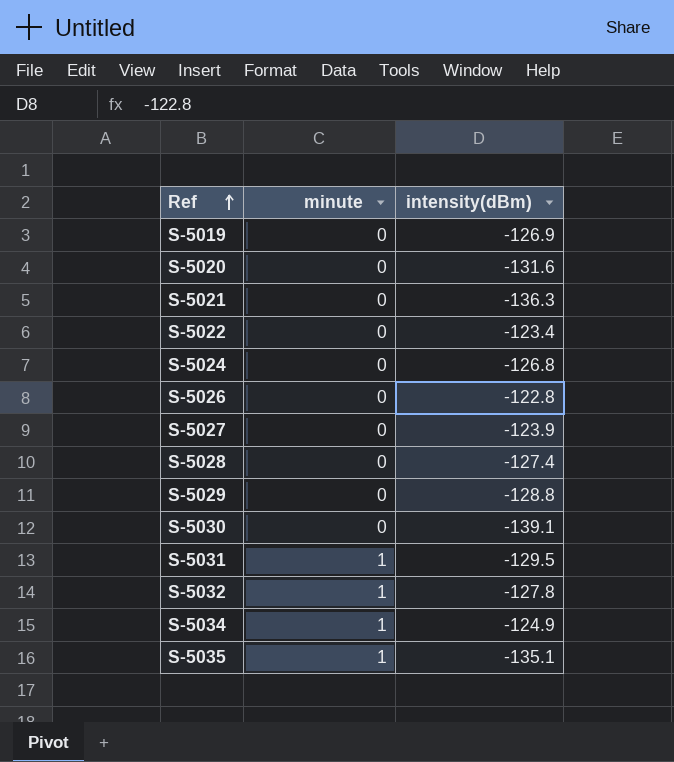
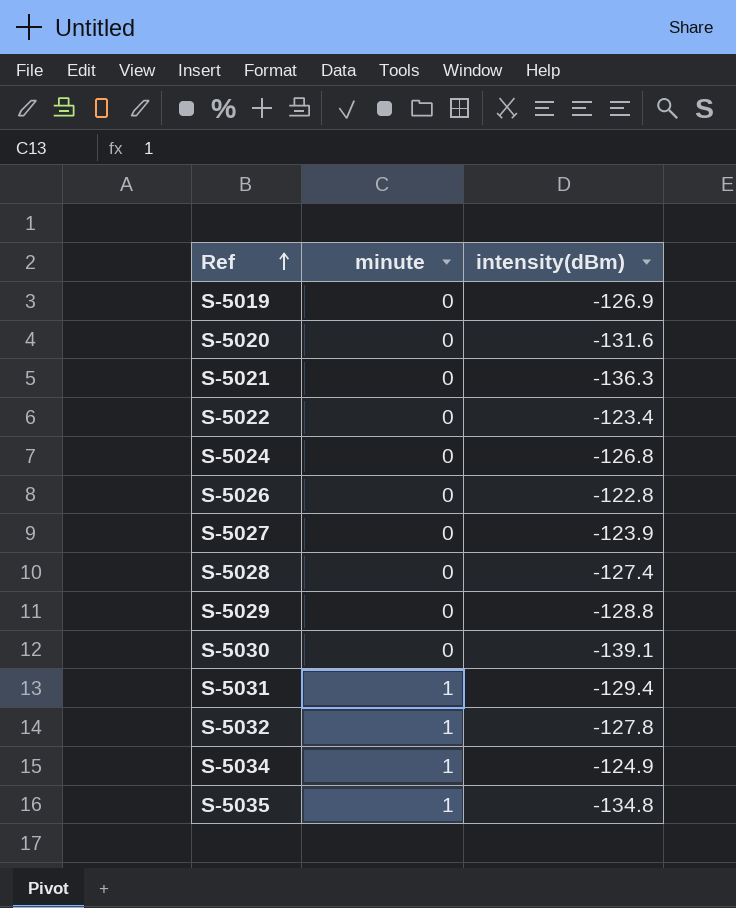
S-5031 | intensity(dBm): -129.5 -> -129.4
S-5035 | intensity(dBm): -135.1 -> -134.8

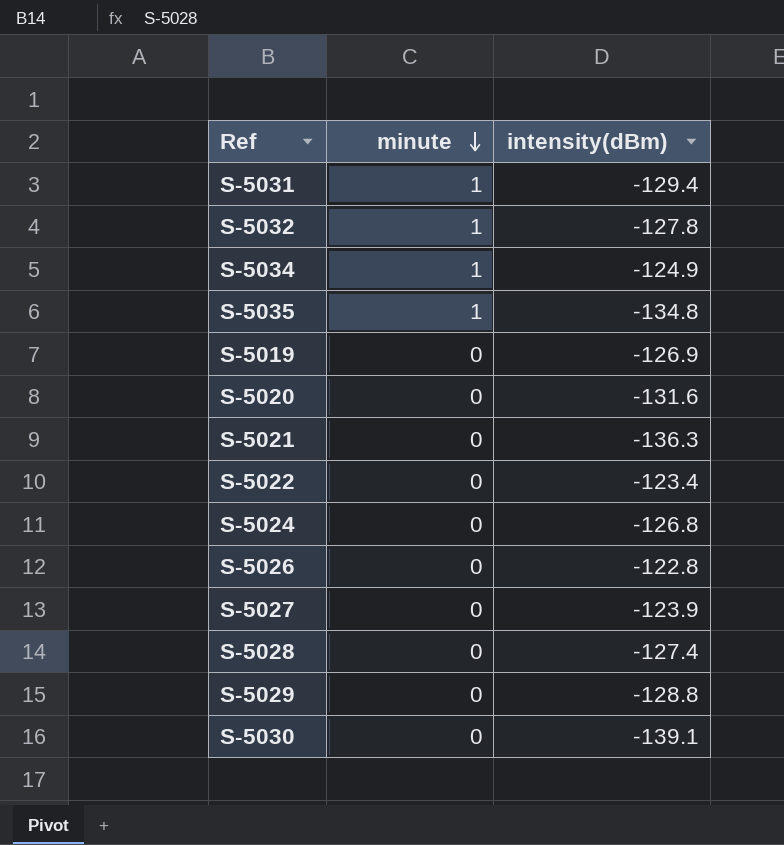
row order: Ref ascending -> minute descending

